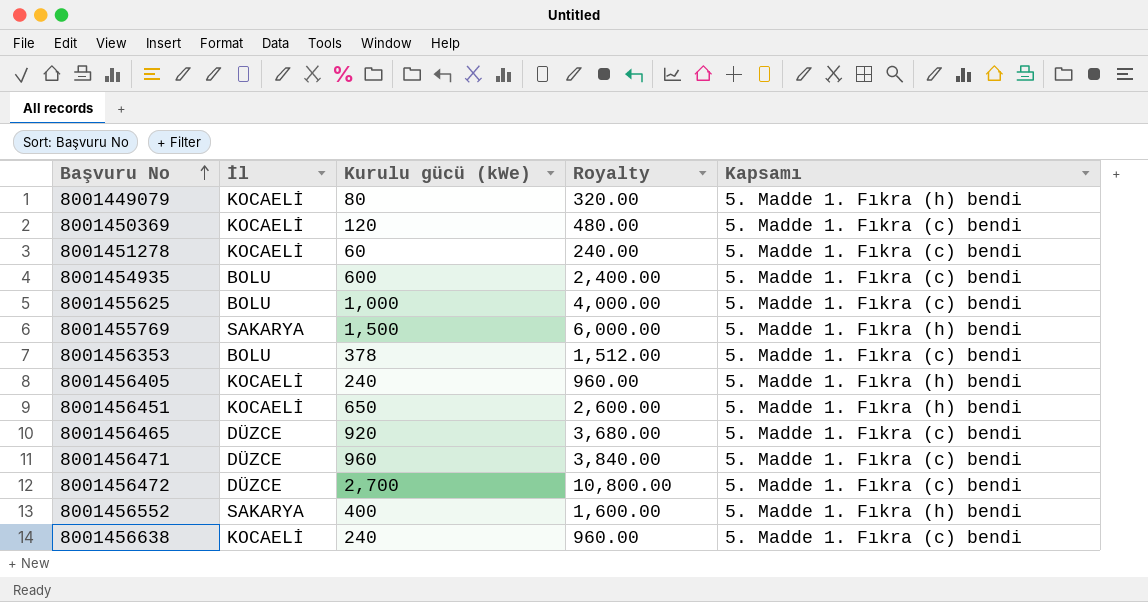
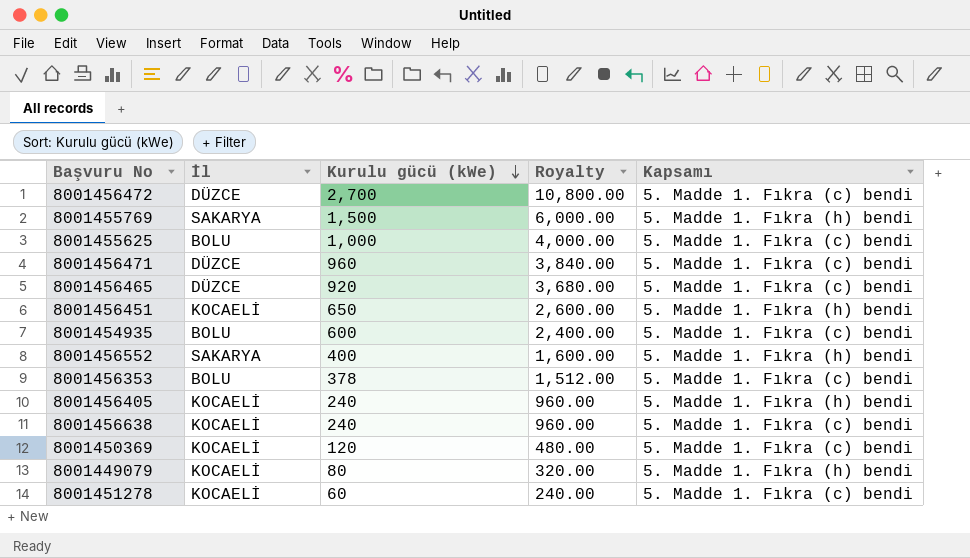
row order: Başvuru No ascending -> Kurulu gücü (kWe) descending

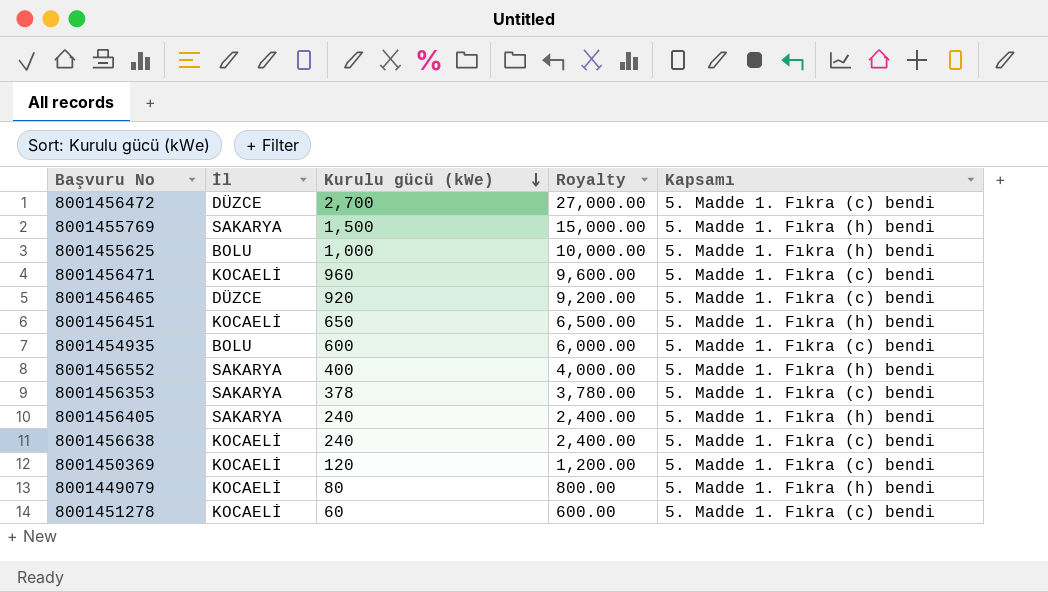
column Royalty | formula: [Kurulu gücü (kWe)] * 4 -> [Kurulu gücü (kWe)] * 10
8001455625 | Kapsamı: 5. Madde 1. Fıkra (c) bendi -> 5. Madde 1. Fıkra (h) bendi
8001456471 | İl: DÜZCE -> KOCAELİ
8001456353 | İl: BOLU -> SAKARYA
8001456405 | İl: KOCAELİ -> SAKARYA

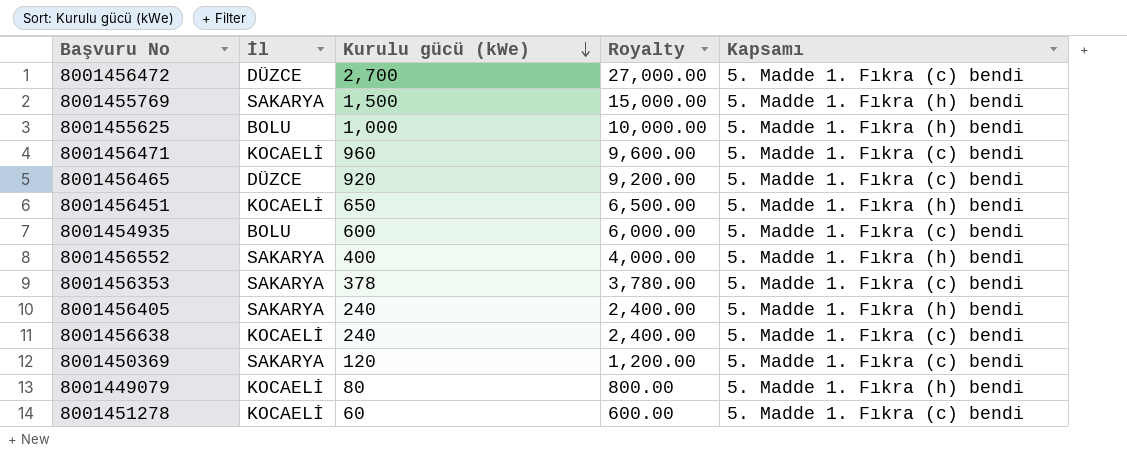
8001450369 | İl: KOCAELİ -> SAKARYA

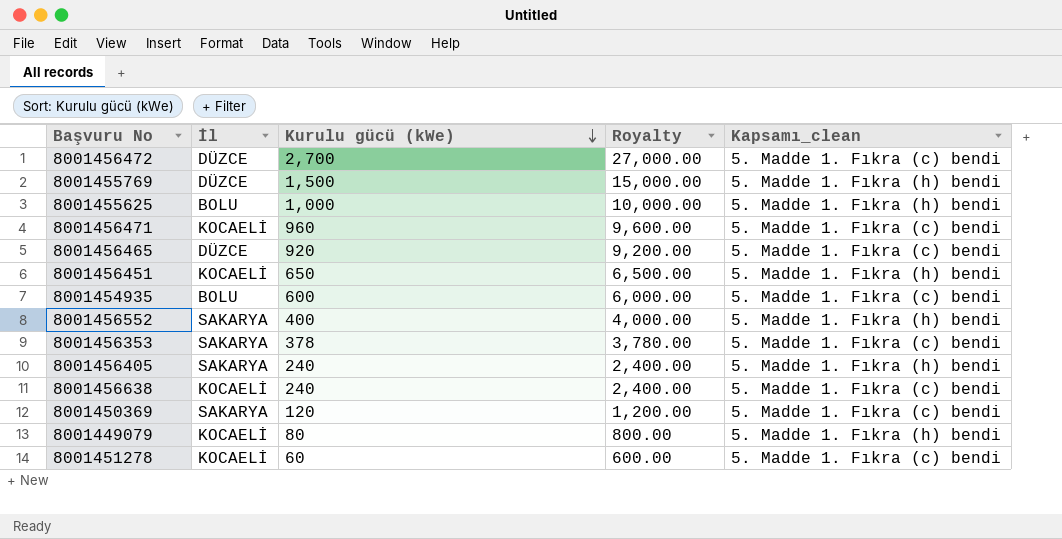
column name: Kapsamı -> Kapsamı_clean
8001455769 | İl: SAKARYA -> DÜZCE

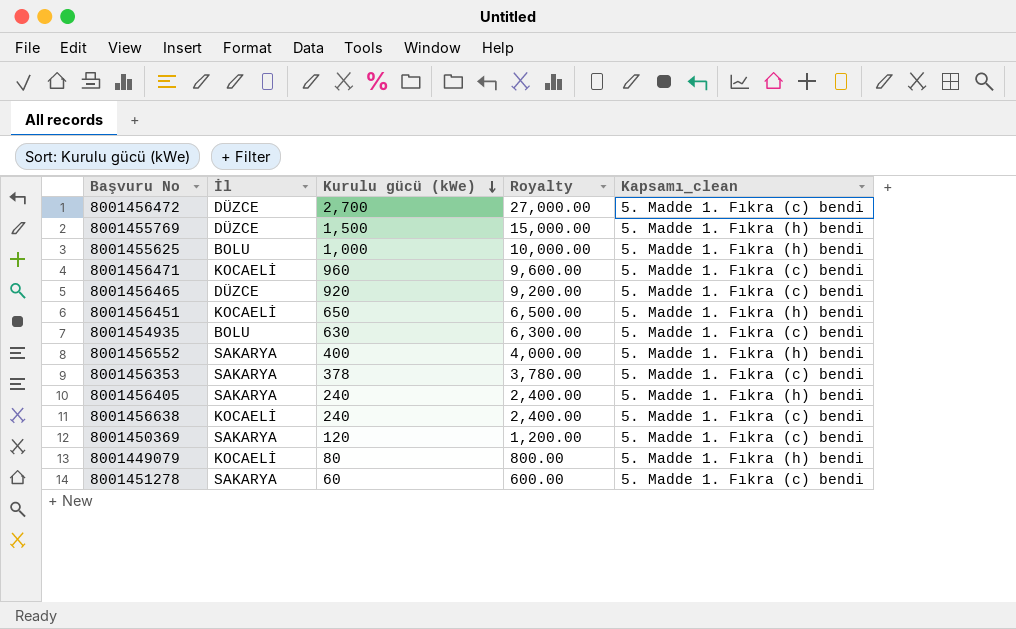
8001454935 | Kurulu gücü (kWe): 600 -> 630
8001454935 | Royalty: 6,000.00 -> 6,300.00
8001451278 | İl: KOCAELİ -> SAKARYA

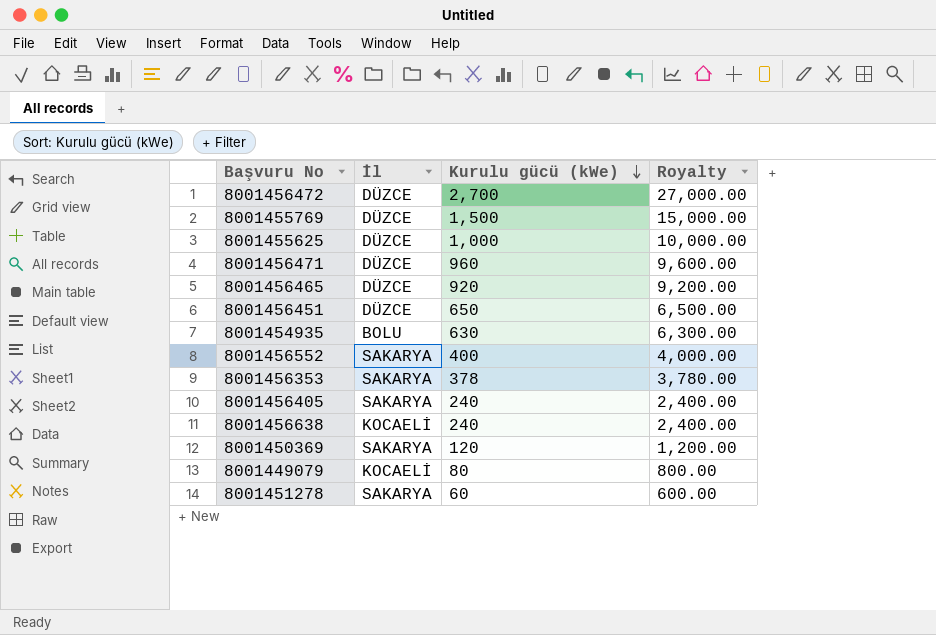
column Kapsamı_clean | position: 5 -> none
8001455625 | İl: BOLU -> DÜZCE
8001456471 | İl: KOCAELİ -> DÜZCE
8001456451 | İl: KOCAELİ -> DÜZCE

